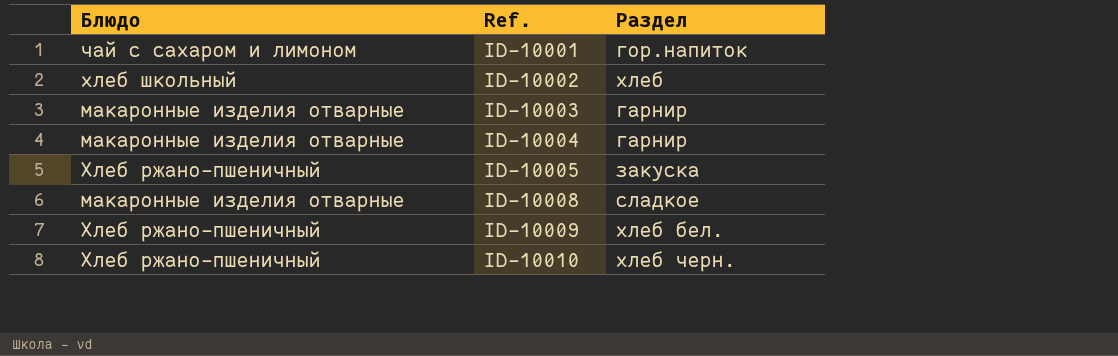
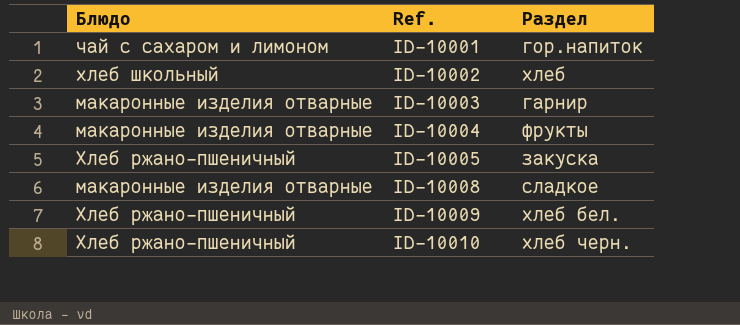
ID-10004 | Раздел: гарнир -> фрукты

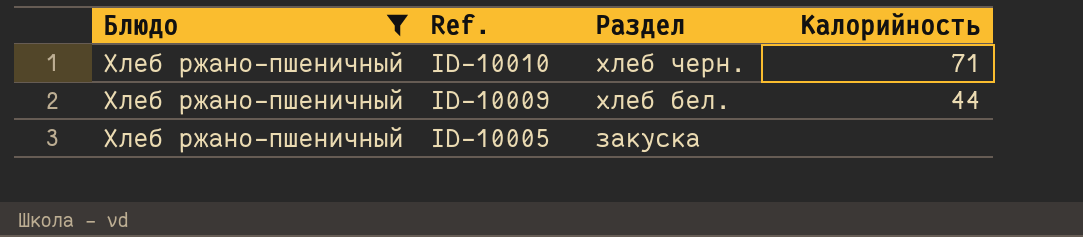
filter: none -> Блюдо = Хлеб ржано-пшеничный
row order: Ref. ascending -> Ref. descending
column Калорийность | position: none -> 4

